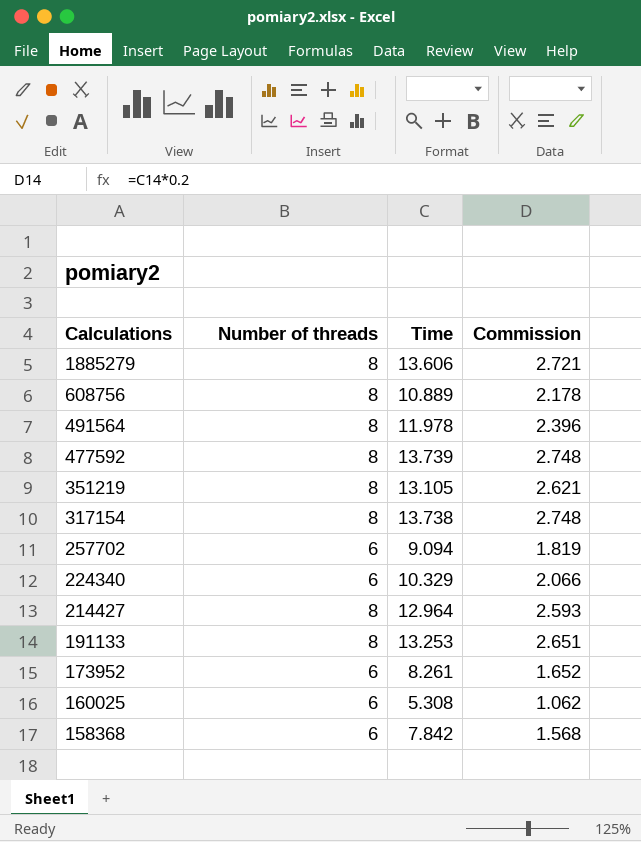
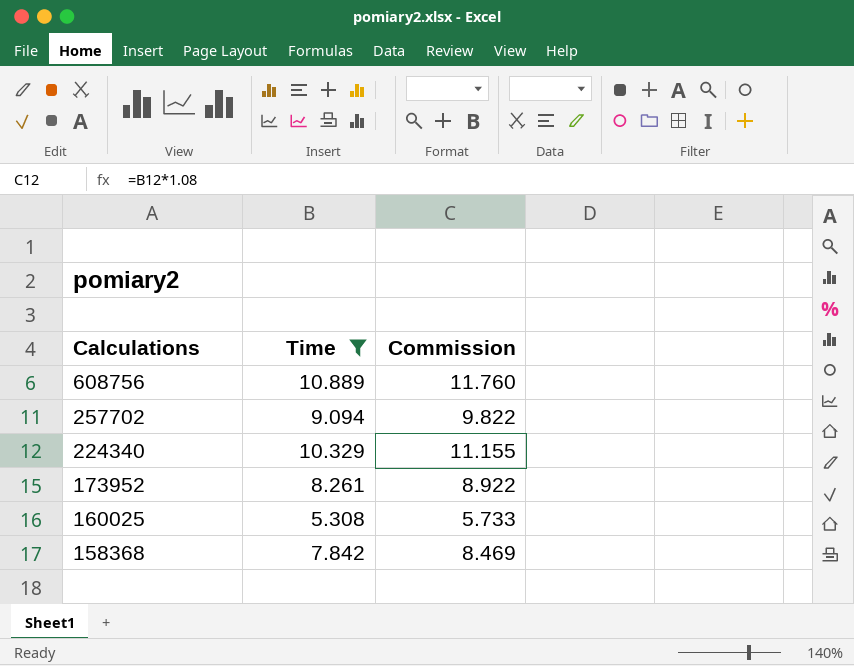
filter: none -> Time <= 10.889
column Number of threads | position: 2 -> none
column Commission | formula: [Time] * 0.2 -> [Time] * 1.08

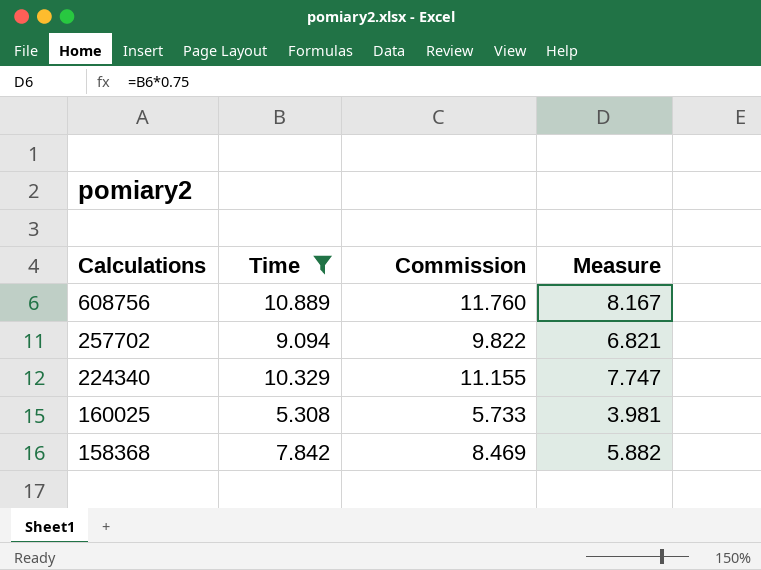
column Measure | formula: none -> [Time] * 0.75
row 173952: 8.261 | 8.922 -> none

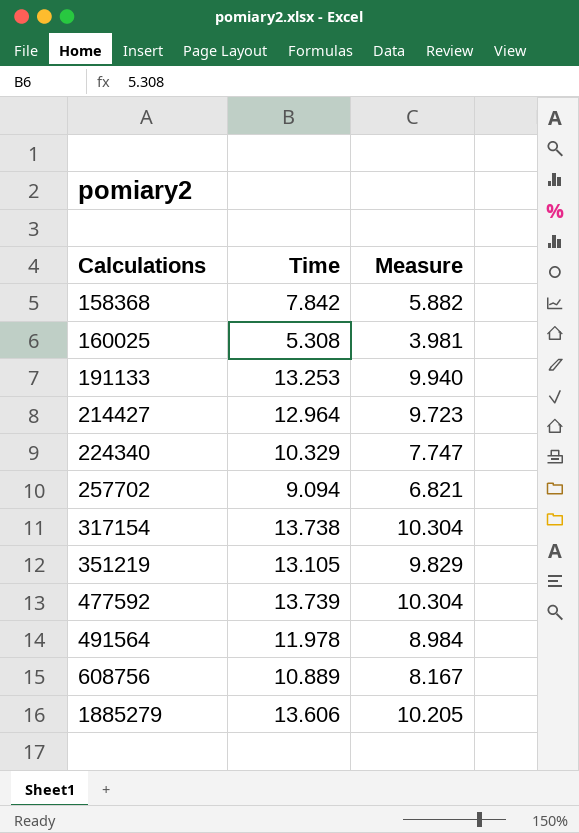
filter: Time <= 10.889 -> none
row order: Calculations descending -> Calculations ascending
column Commission | formula: [Time] * 1.08 -> none

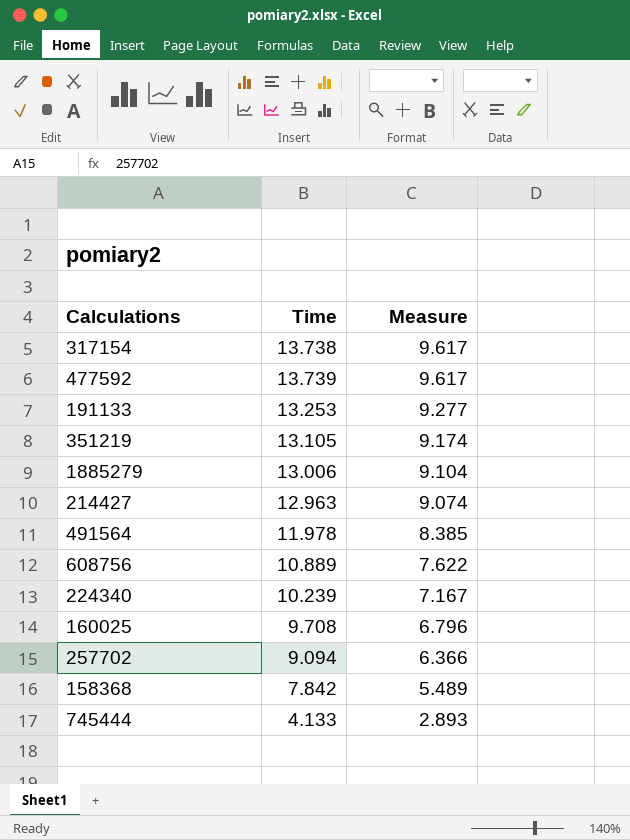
row order: Calculations ascending -> Measure descending
column Measure | formula: [Time] * 0.75 -> [Time] * 0.7
1885279 | Time: 13.606 -> 13.006
214427 | Time: 12.964 -> 12.963
224340 | Time: 10.329 -> 10.239
160025 | Time: 5.308 -> 9.708
row 745444: none -> 4.133 | 2.893

